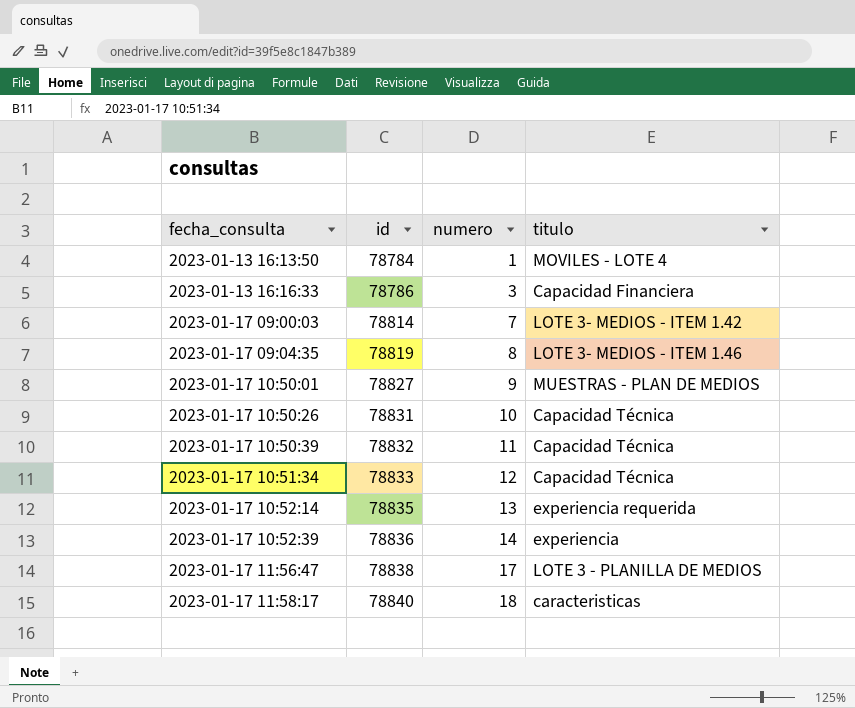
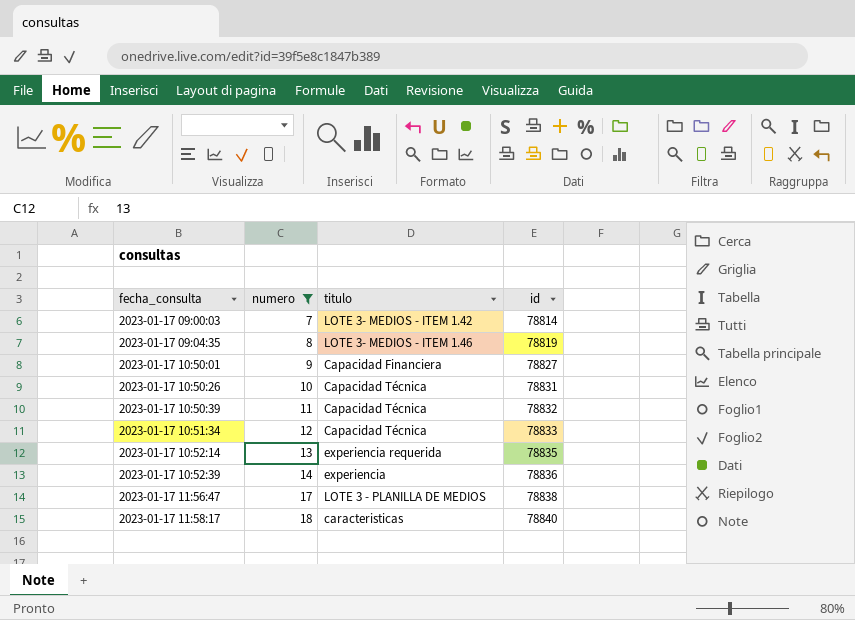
filter: none -> numero >= 7
column id | position: 2 -> 4
2023-01-17 10:50:01 | titulo: MUESTRAS - PLAN DE MEDIOS -> Capacidad Financiera

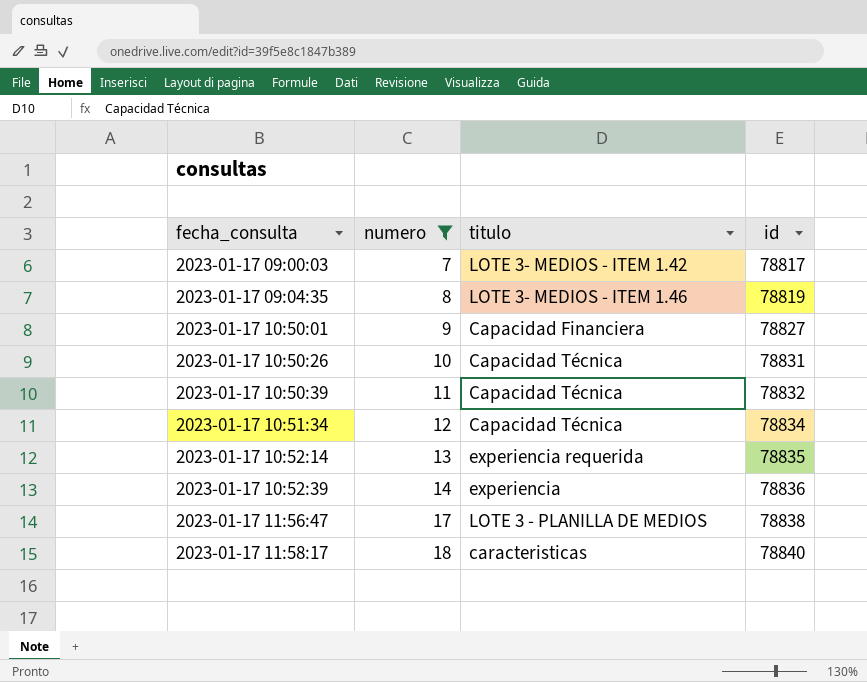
2023-01-17 09:00:03 | id: 78814 -> 78817
2023-01-17 10:51:34 | id: 78833 -> 78834

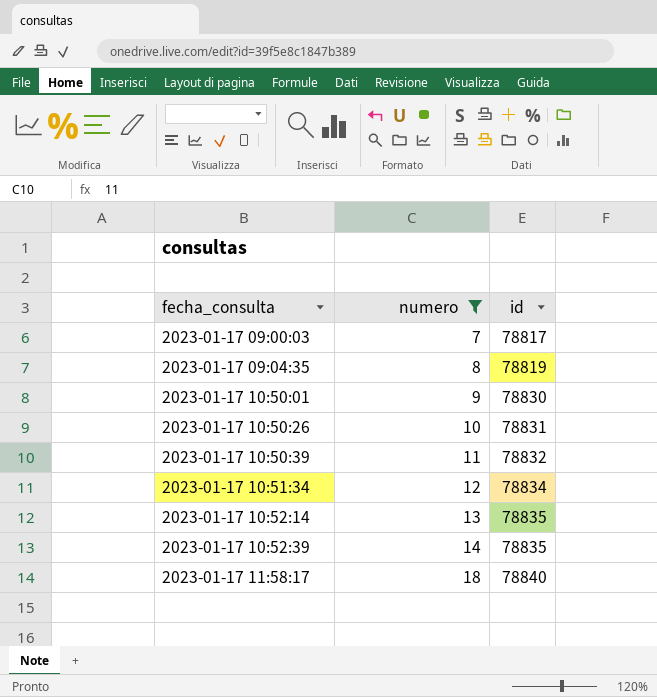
column titulo | position: 3 -> none
row 2023-01-17 11:56:47: 17 | LOTE 3 - PLANILLA DE MEDIOS | 78838 -> none
2023-01-17 10:50:01 | id: 78827 -> 78830
2023-01-17 10:52:39 | id: 78836 -> 78835

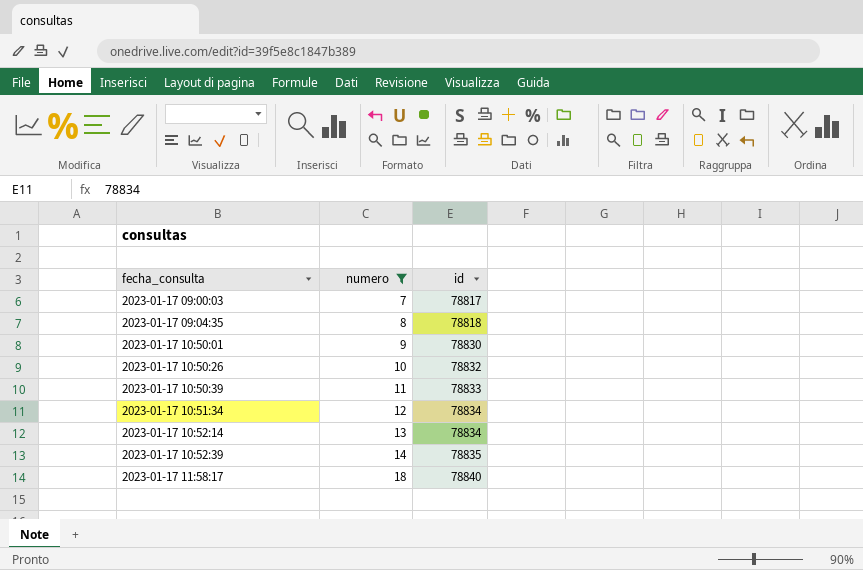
2023-01-17 09:04:35 | id: 78819 -> 78818
2023-01-17 10:50:26 | id: 78831 -> 78832
2023-01-17 10:50:39 | id: 78832 -> 78833
2023-01-17 10:52:14 | id: 78835 -> 78834

